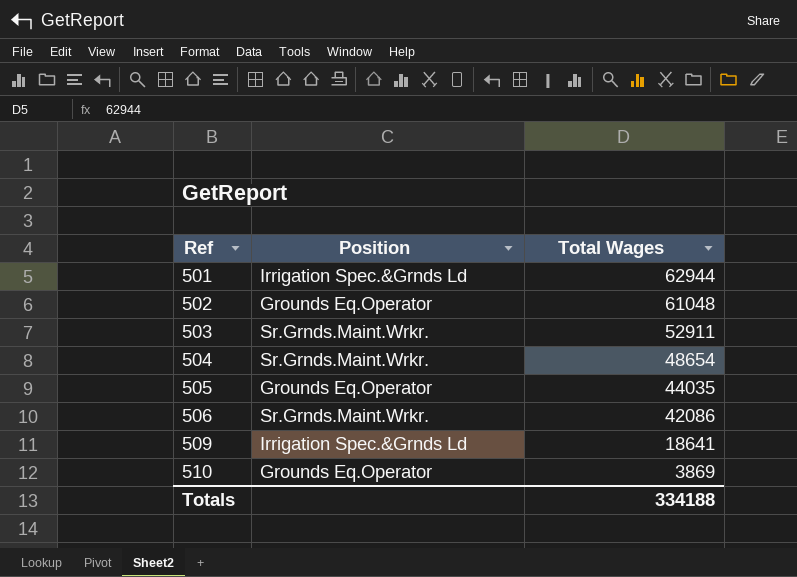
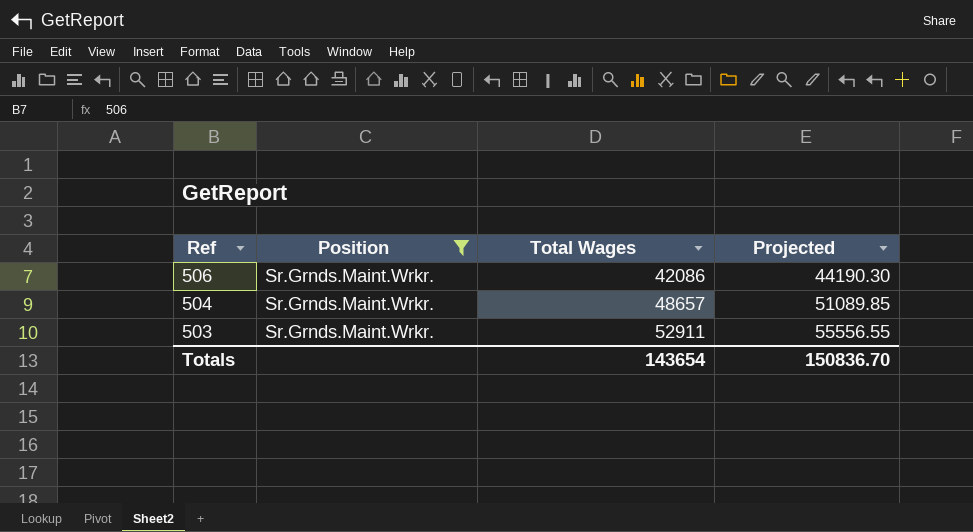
filter: none -> Position = Sr.Grnds.Maint.Wrkr.
row order: Ref ascending -> Ref descending
column Projected | formula: none -> [Total Wages] * 1.05
504 | Total Wages: 48654 -> 48657
Totals | Total Wages: 334188 -> 143654

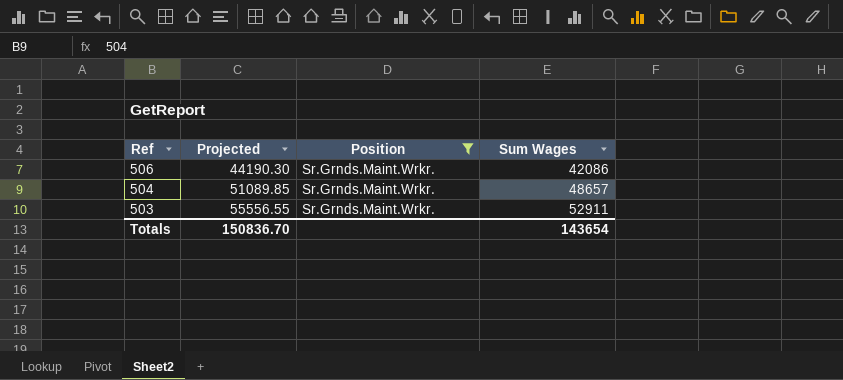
column Projected | position: 4 -> 2
column name: Total Wages -> Sum Wages

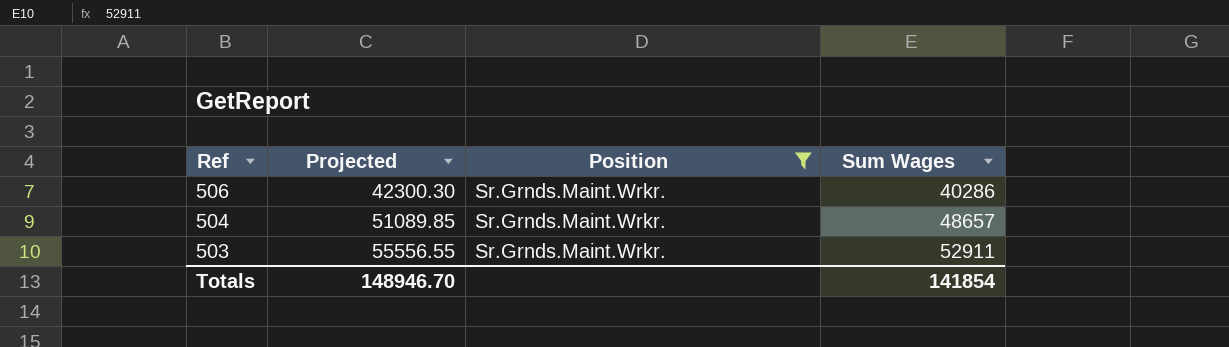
506 | Projected: 44190.30 -> 42300.30
506 | Sum Wages: 42086 -> 40286
Totals | Projected: 150836.70 -> 148946.70
Totals | Sum Wages: 143654 -> 141854

